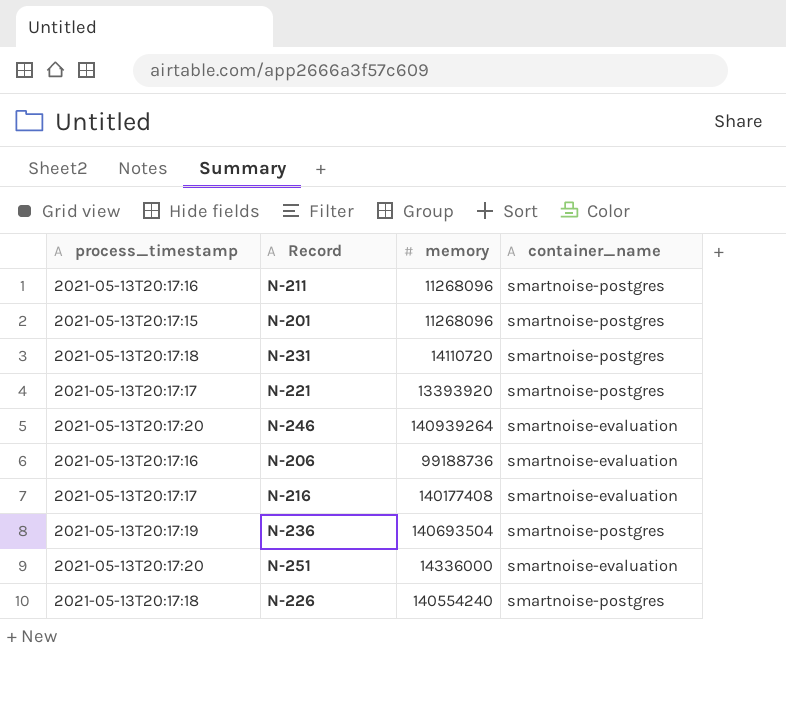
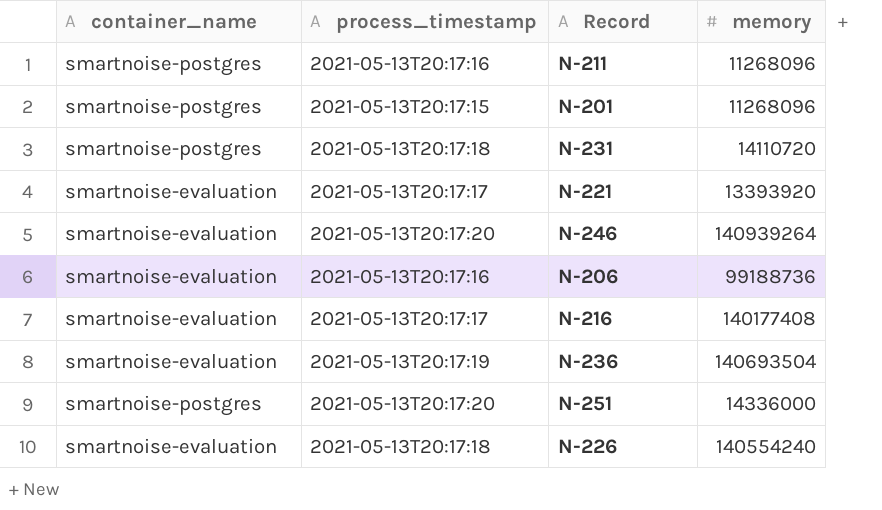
column container_name | position: 4 -> 1
N-221 | container_name: smartnoise-postgres -> smartnoise-evaluation
N-236 | container_name: smartnoise-postgres -> smartnoise-evaluation
N-251 | container_name: smartnoise-evaluation -> smartnoise-postgres
N-226 | container_name: smartnoise-postgres -> smartnoise-evaluation

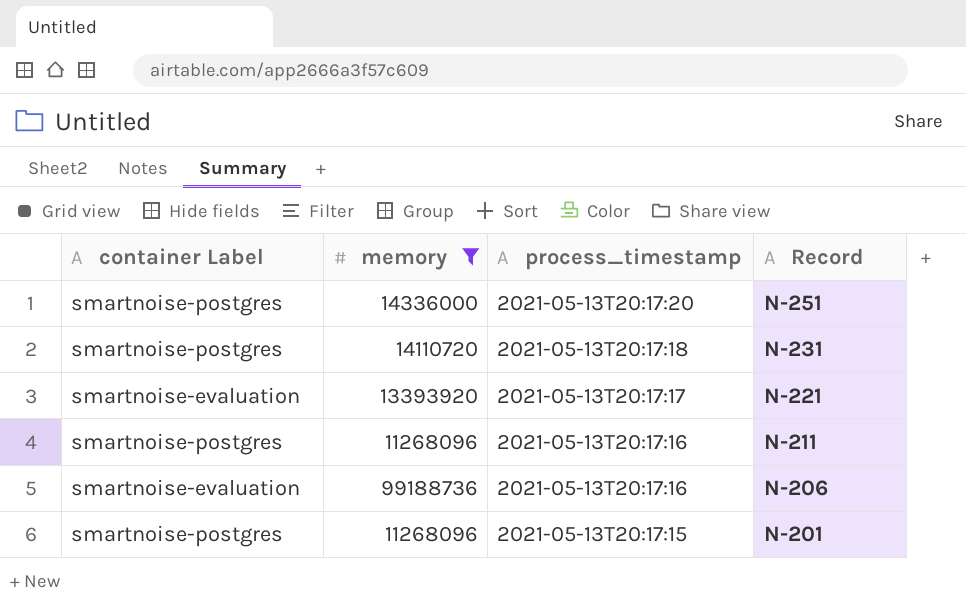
filter: none -> memory <= 99188736
row order: none -> process_timestamp descending
column name: container_name -> container Label
column memory | position: 4 -> 2

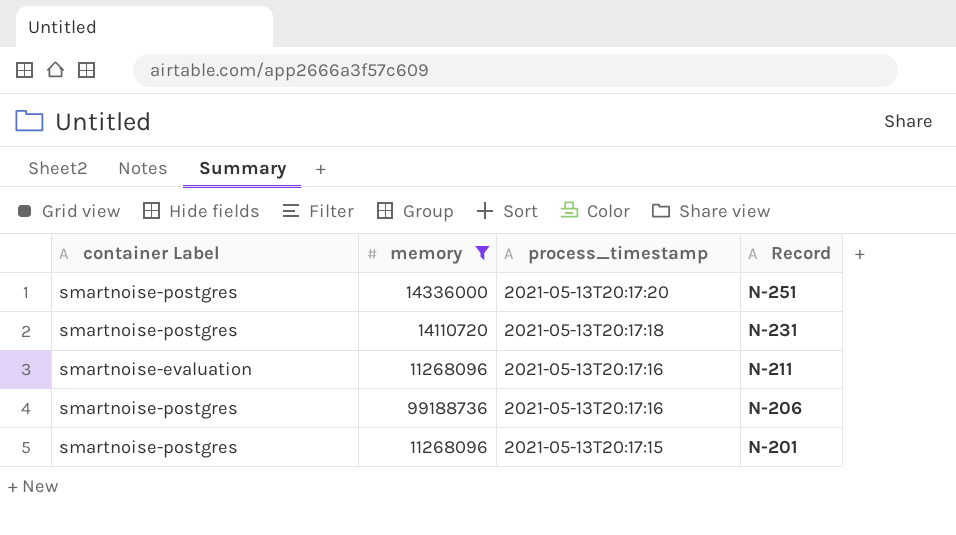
row N-221: smartnoise-evaluation | 13393920 | 2021-05-13T20:17:17 -> none
N-211 | container Label: smartnoise-postgres -> smartnoise-evaluation
N-206 | container Label: smartnoise-evaluation -> smartnoise-postgres

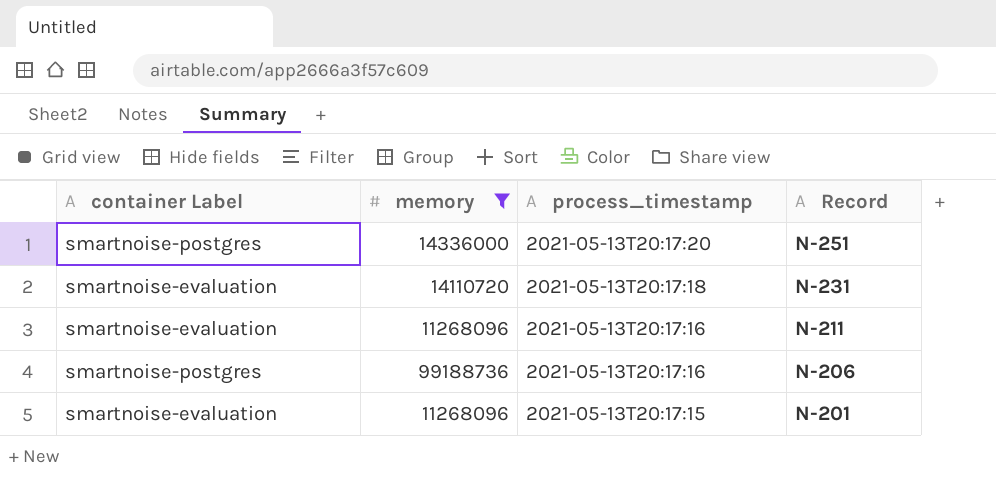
N-231 | container Label: smartnoise-postgres -> smartnoise-evaluation
N-201 | container Label: smartnoise-postgres -> smartnoise-evaluation

